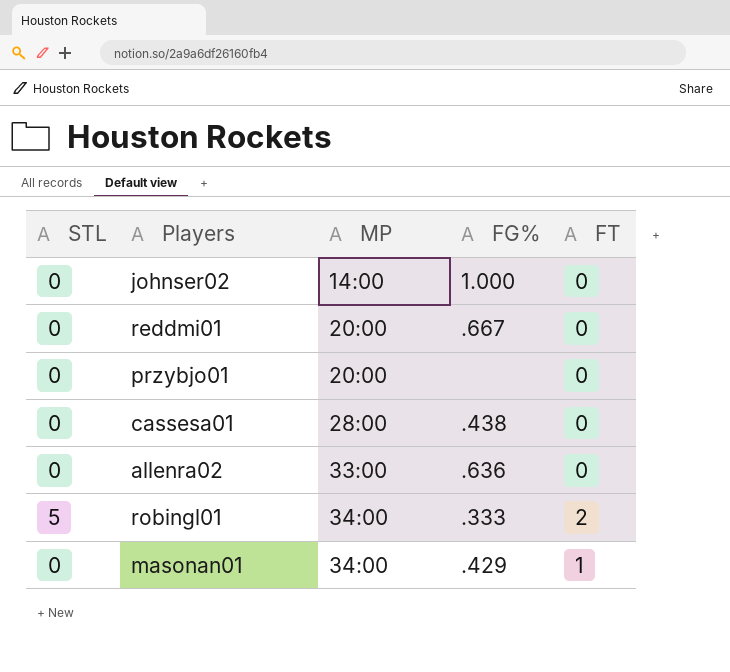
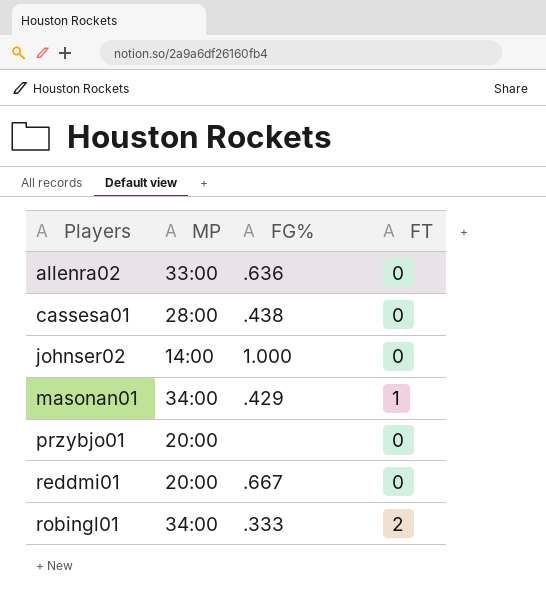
row order: MP ascending -> Players ascending
column STL | position: 1 -> none

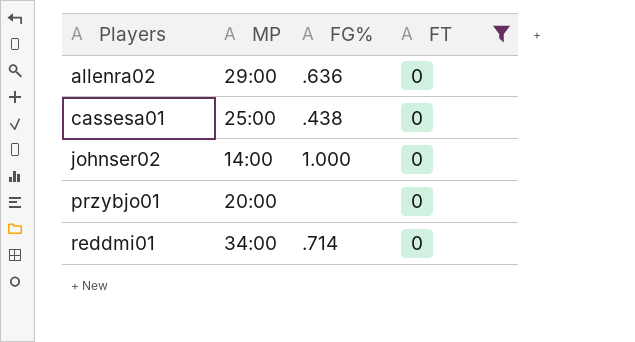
filter: none -> FT = 0
allenra02 | MP: 33:00 -> 29:00
cassesa01 | MP: 28:00 -> 25:00
reddmi01 | MP: 20:00 -> 34:00
reddmi01 | FG%: .667 -> .714

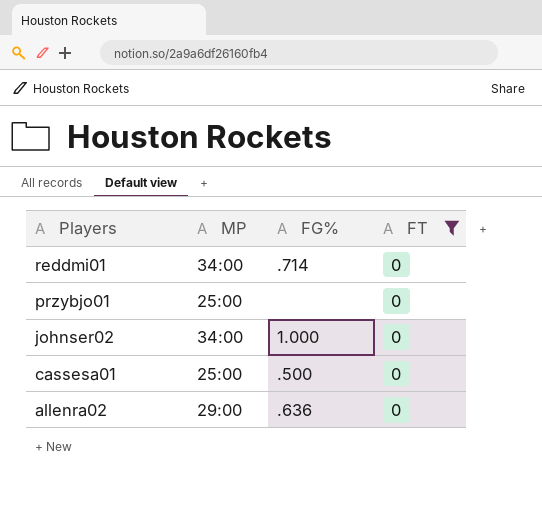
row order: Players ascending -> Players descending
przybjo01 | MP: 20:00 -> 25:00
johnser02 | MP: 14:00 -> 34:00
cassesa01 | FG%: .438 -> .500

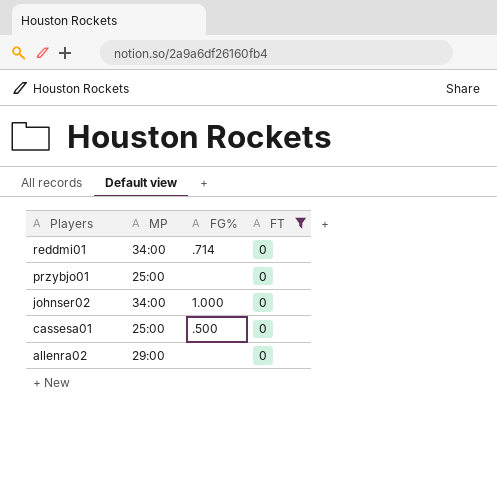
allenra02 | FG%: .636 -> none

